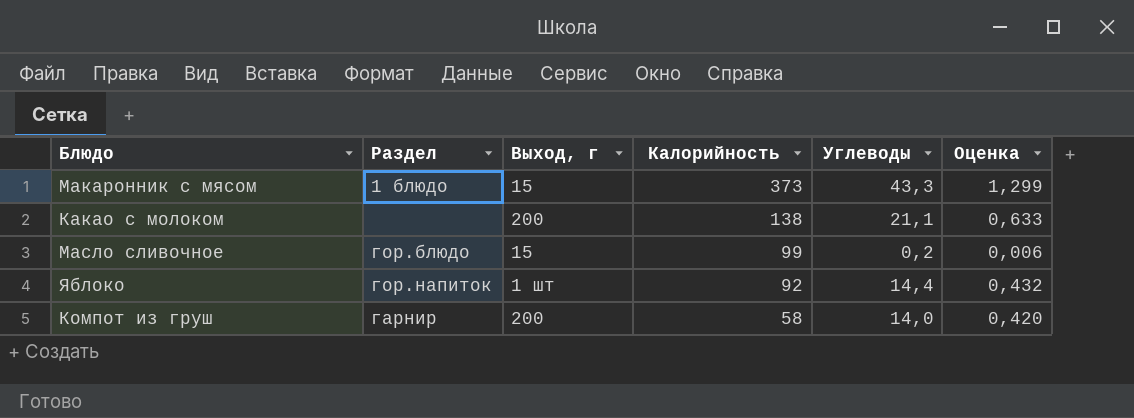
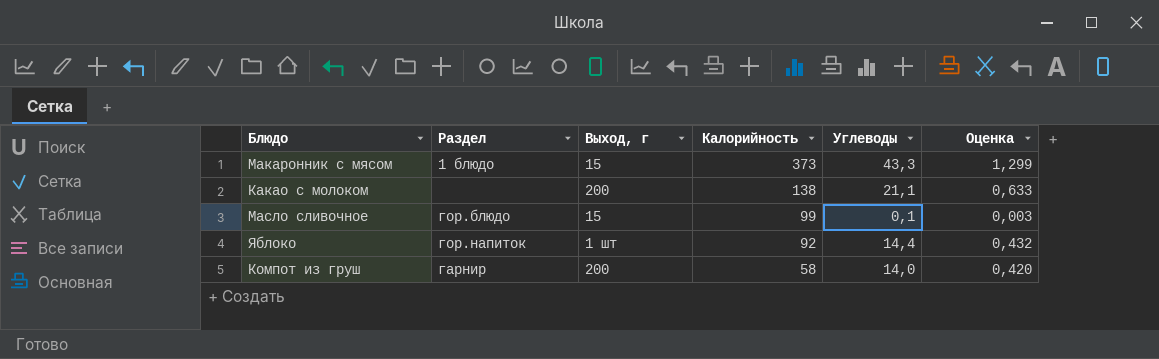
Масло сливочное | Углеводы: 0,2 -> 0,1
Масло сливочное | Оценка: 0,006 -> 0,003

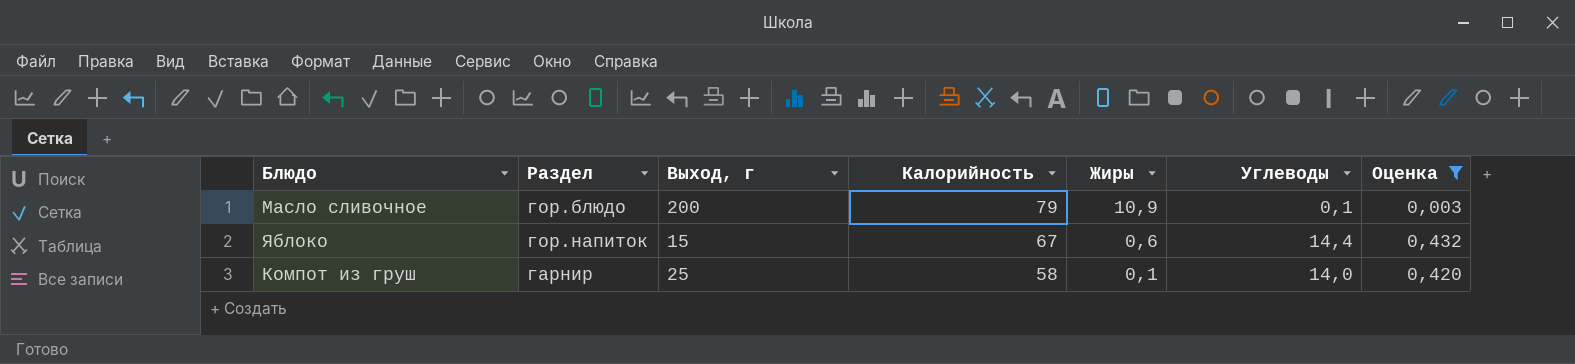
filter: none -> Оценка <= 0,432
column Жиры | position: none -> 5
Масло сливочное | Выход, г: 15 -> 200
Масло сливочное | Калорийность: 99 -> 79
Яблоко | Выход, г: 1 шт -> 15
Яблоко | Калорийность: 92 -> 67
Компот из груш | Выход, г: 200 -> 25

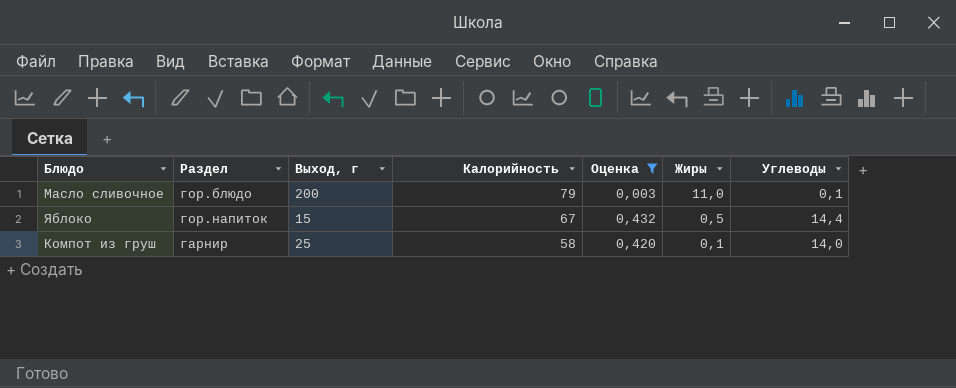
column Оценка | position: 7 -> 5
Масло сливочное | Жиры: 10,9 -> 11,0
Яблоко | Жиры: 0,6 -> 0,5

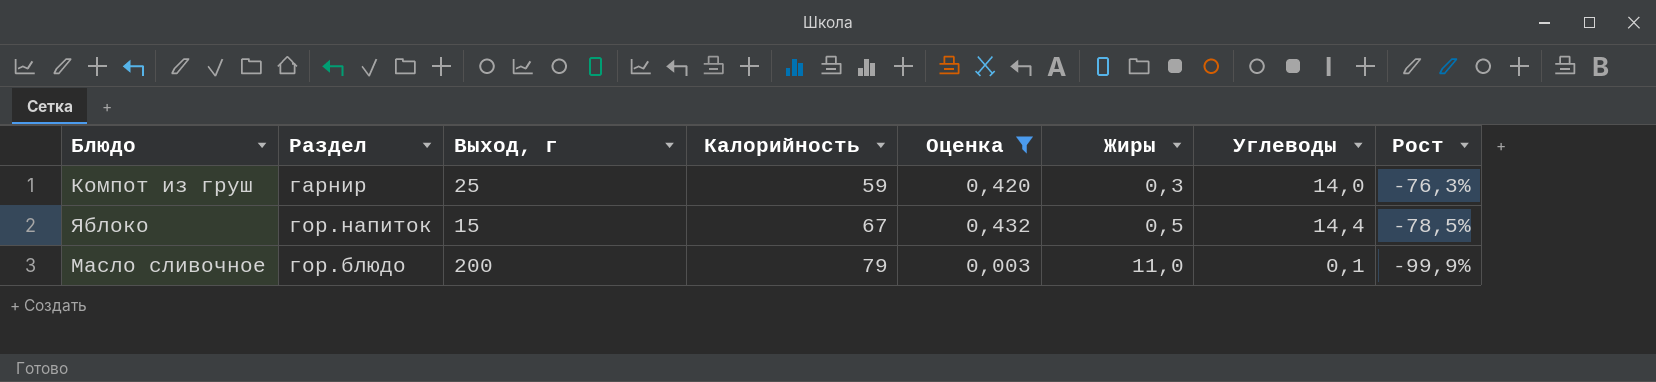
row order: Калорийность descending -> Калорийность ascending
column Рост | formula: none -> ([Углеводы] - [Калорийность]) / [Калорийность]
Компот из груш | Калорийность: 58 -> 59
Компот из груш | Жиры: 0,1 -> 0,3

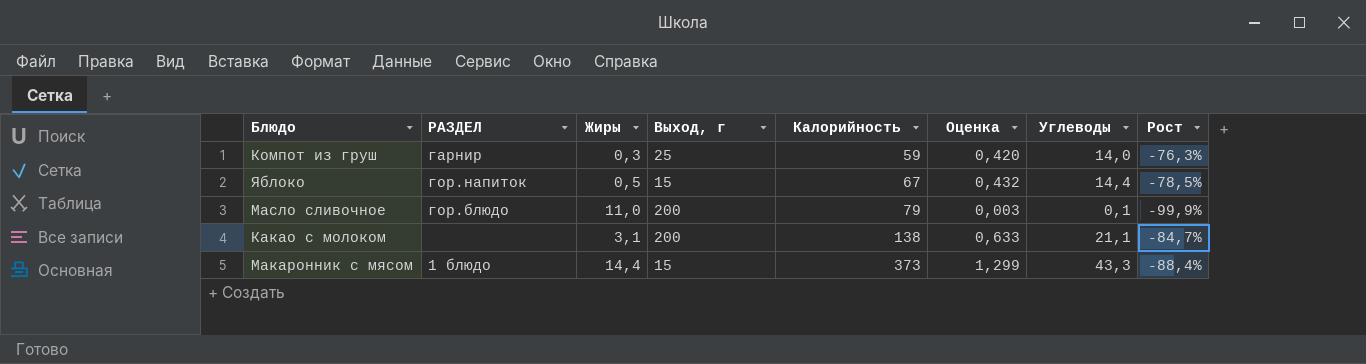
filter: Оценка <= 0,432 -> none
column name: Раздел -> РАЗДЕЛ
column Жиры | position: 6 -> 3

